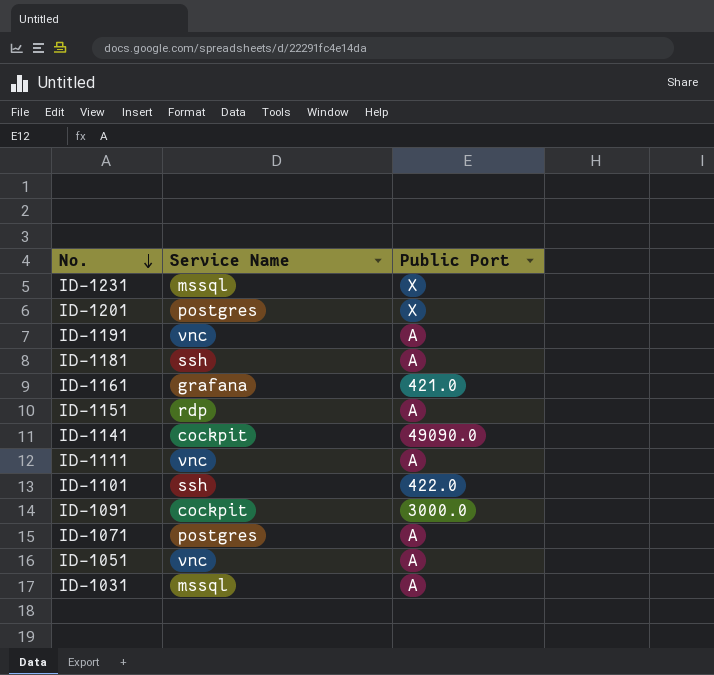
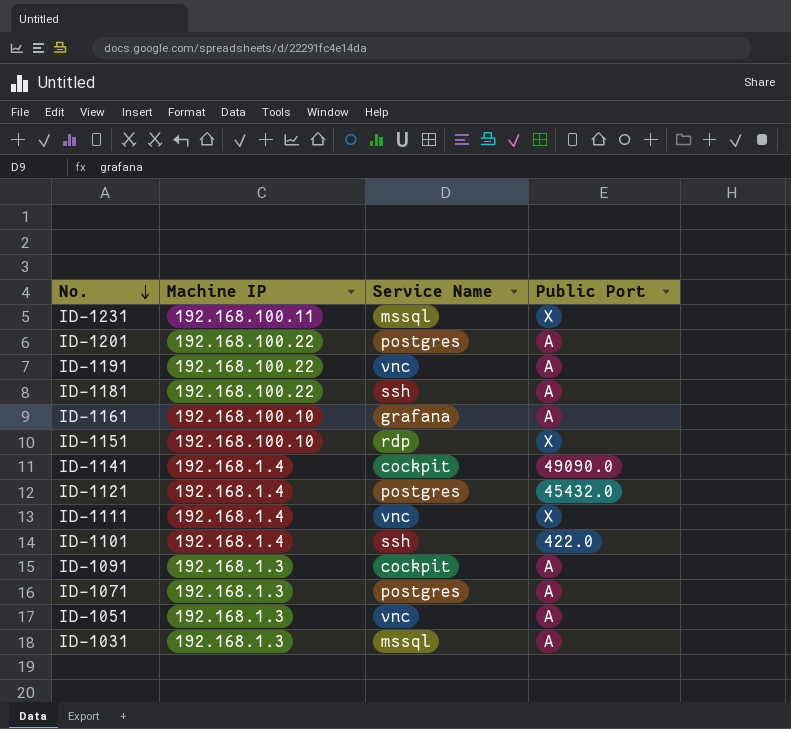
column Machine IP | position: none -> 2
ID-1201 | Public Port: X -> A
ID-1161 | Public Port: 421.0 -> A
ID-1151 | Public Port: A -> X
row ID-1121: none -> 192.168.1.4 | postgres | 45432.0
ID-1111 | Public Port: A -> X
ID-1091 | Public Port: 3000.0 -> A

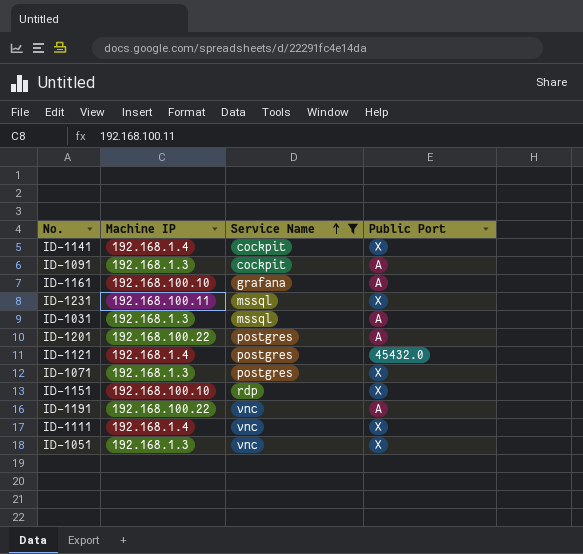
filter: none -> Service Name != ssh
row order: No. descending -> Service Name ascending
ID-1141 | Public Port: 49090.0 -> X
ID-1071 | Public Port: A -> X
ID-1051 | Public Port: A -> X

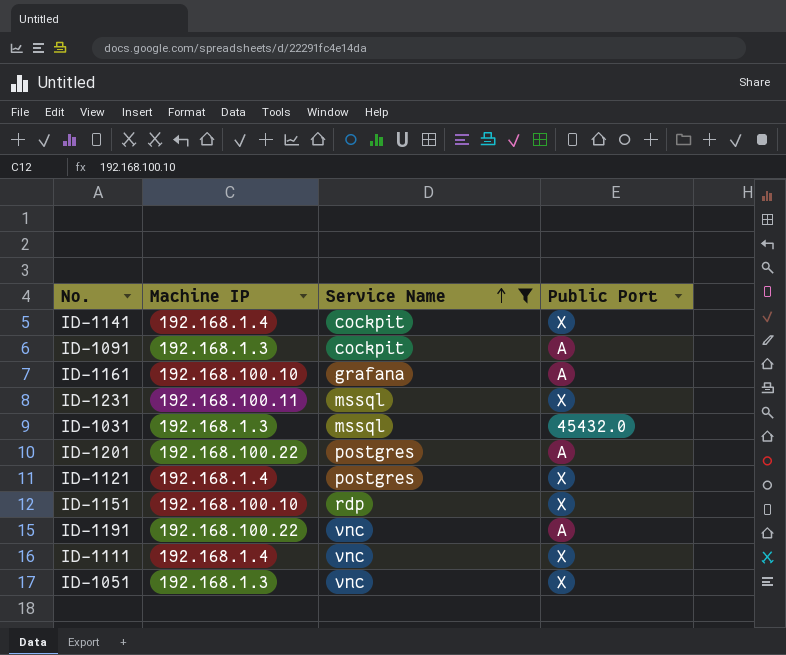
row ID-1071: 192.168.1.3 | postgres | X -> none
ID-1031 | Public Port: A -> 45432.0
ID-1121 | Public Port: 45432.0 -> X

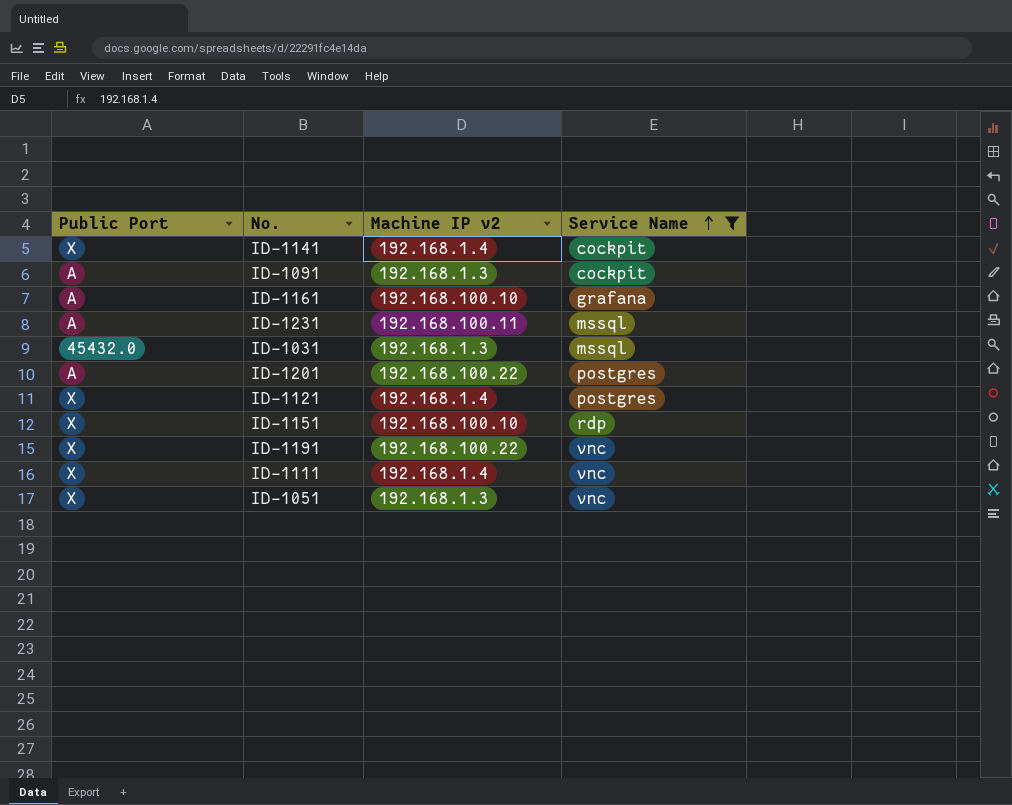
column Public Port | position: 4 -> 1
column name: Machine IP -> Machine IP v2
ID-1231 | Public Port: X -> A
ID-1191 | Public Port: A -> X

